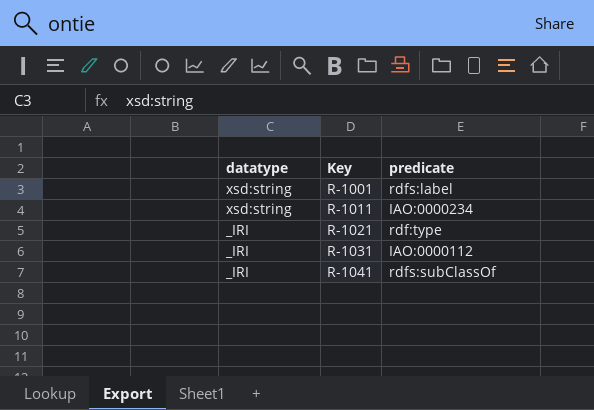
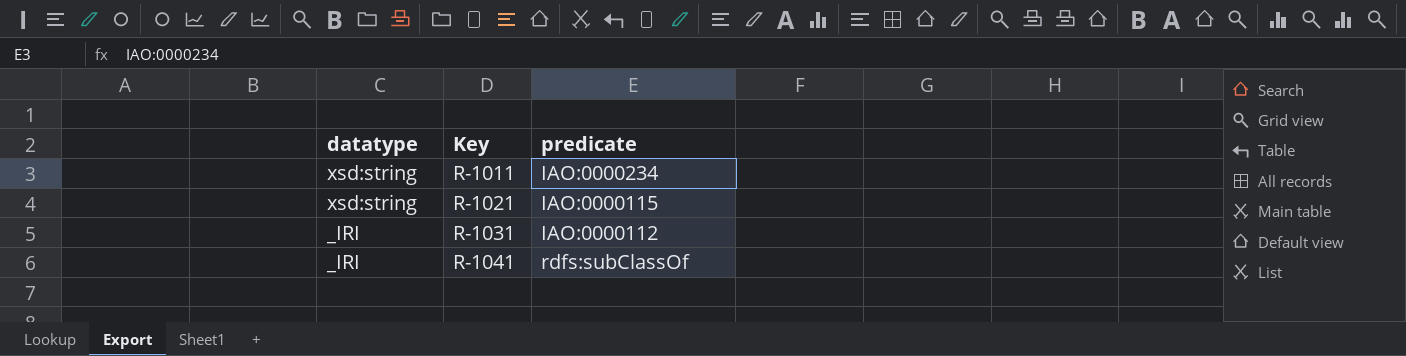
row R-1001: xsd:string | rdfs:label -> none
R-1021 | datatype: _IRI -> xsd:string
R-1021 | predicate: rdf:type -> IAO:0000115

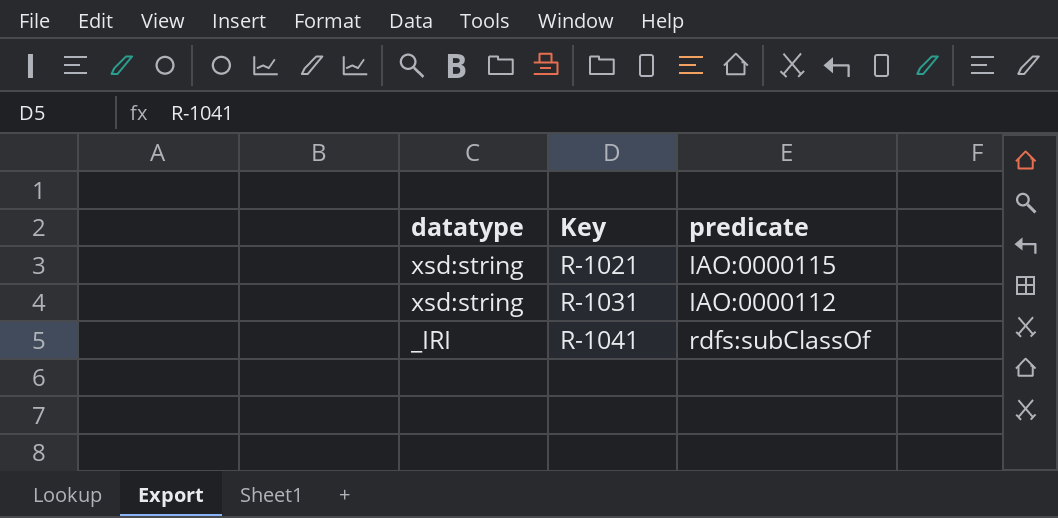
row R-1011: xsd:string | IAO:0000234 -> none
R-1031 | datatype: _IRI -> xsd:string

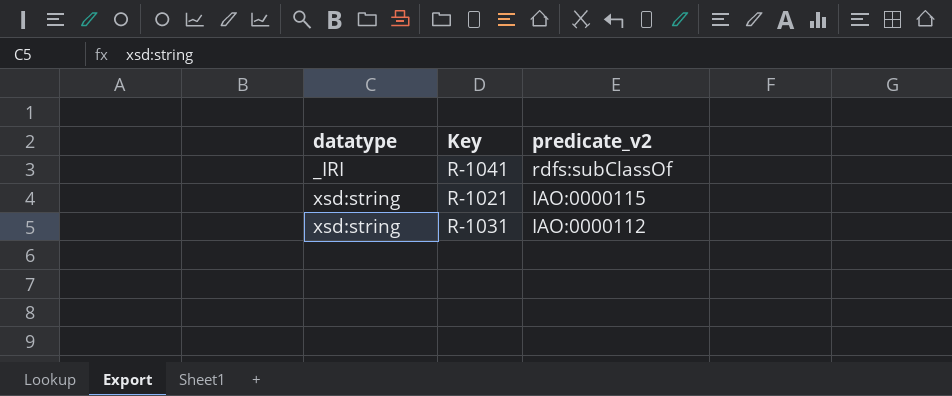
row order: datatype descending -> datatype ascending
column name: predicate -> predicate_v2

